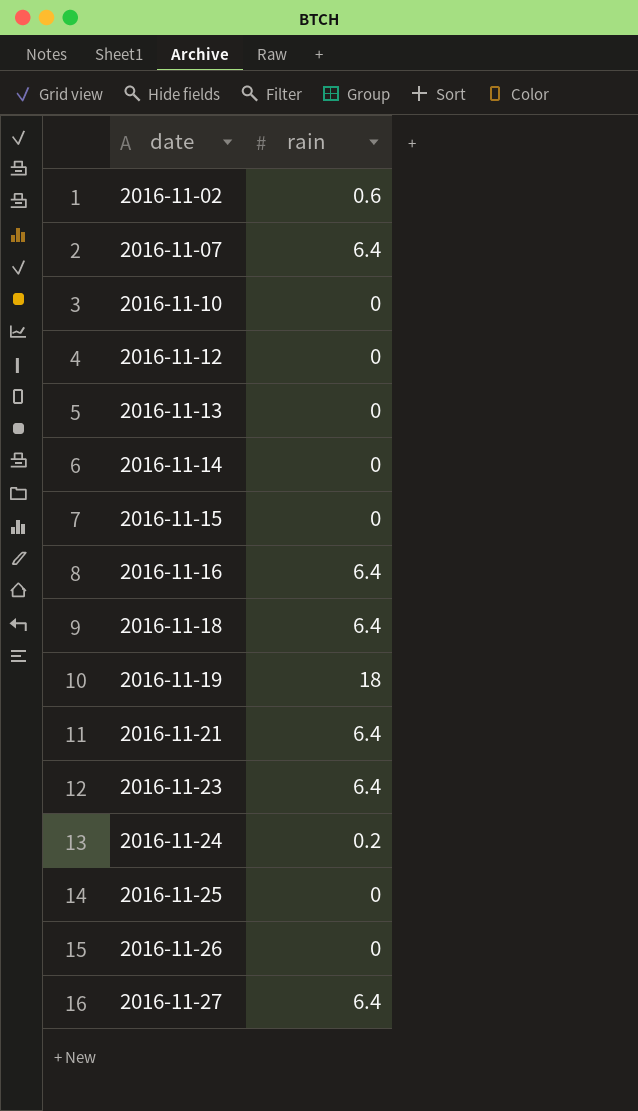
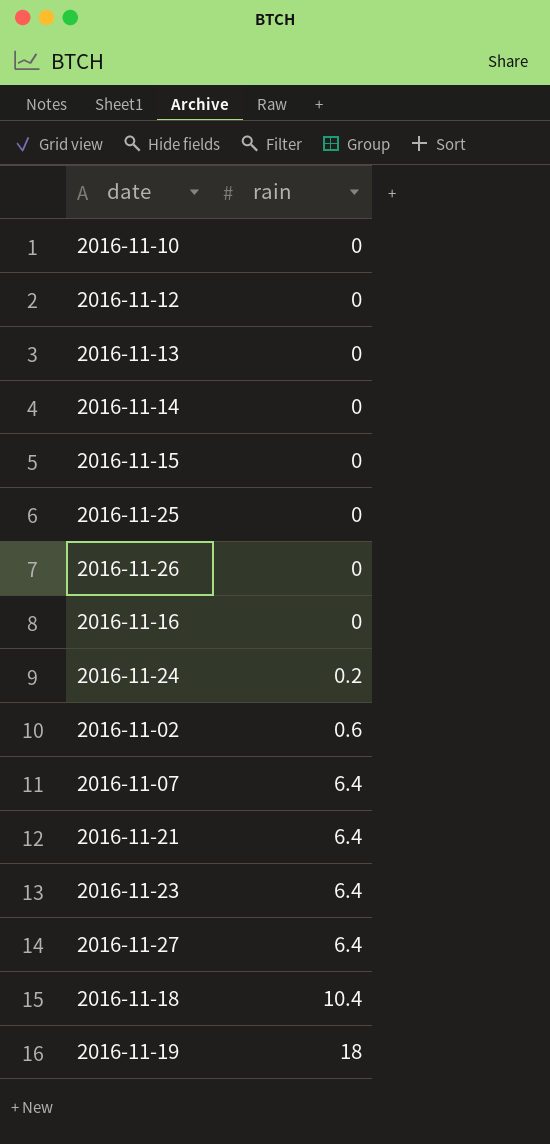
row order: date ascending -> rain ascending
2016-11-16 | rain: 6.4 -> 0
2016-11-18 | rain: 6.4 -> 10.4

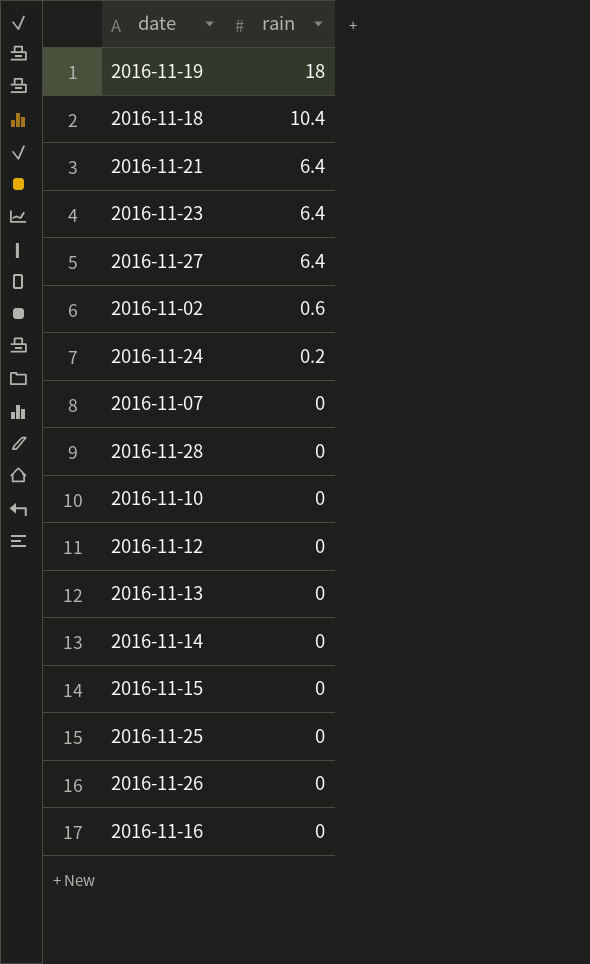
row order: rain ascending -> rain descending
2016-11-07 | rain: 6.4 -> 0
row 2016-11-28: none -> 0

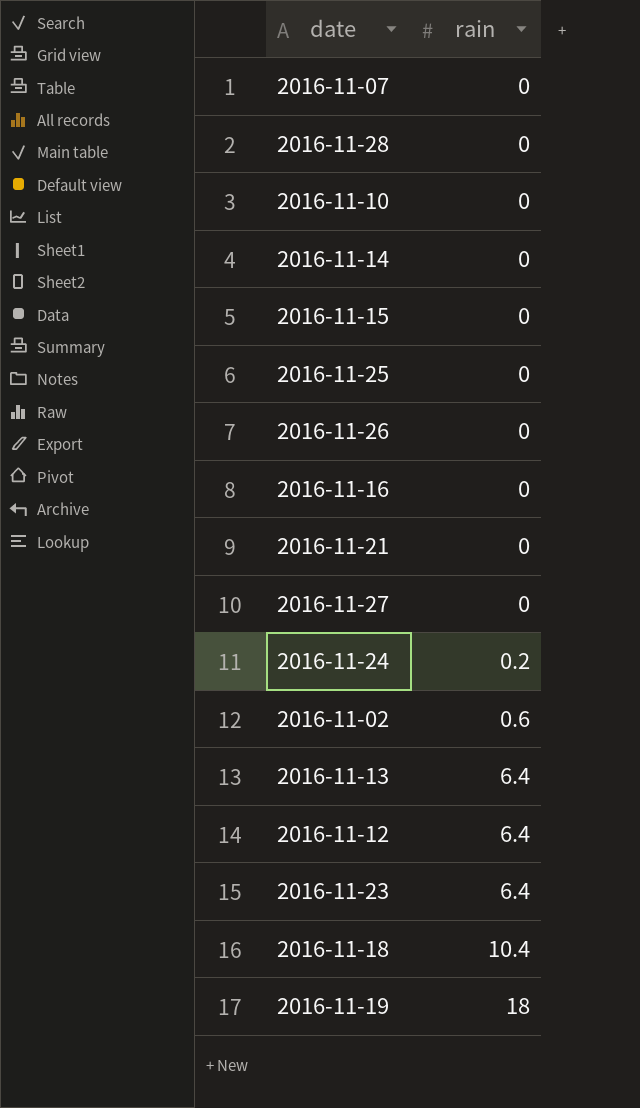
row order: rain descending -> rain ascending
2016-11-21 | rain: 6.4 -> 0
2016-11-27 | rain: 6.4 -> 0
2016-11-13 | rain: 0 -> 6.4
2016-11-12 | rain: 0 -> 6.4

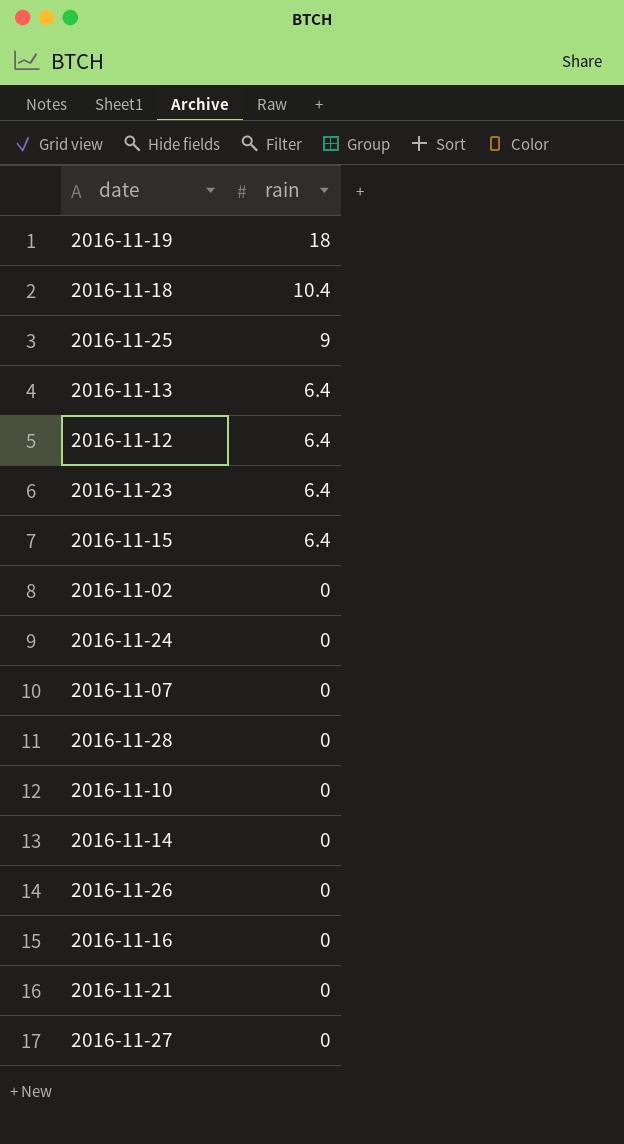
row order: rain ascending -> rain descending
2016-11-25 | rain: 0 -> 9
2016-11-15 | rain: 0 -> 6.4
2016-11-02 | rain: 0.6 -> 0
2016-11-24 | rain: 0.2 -> 0

